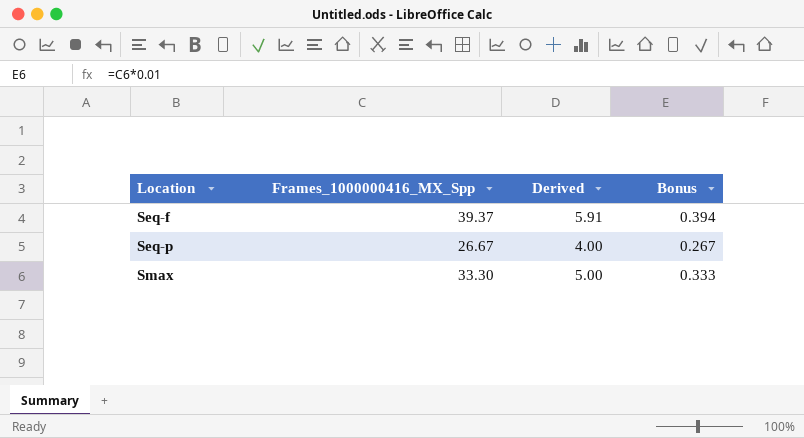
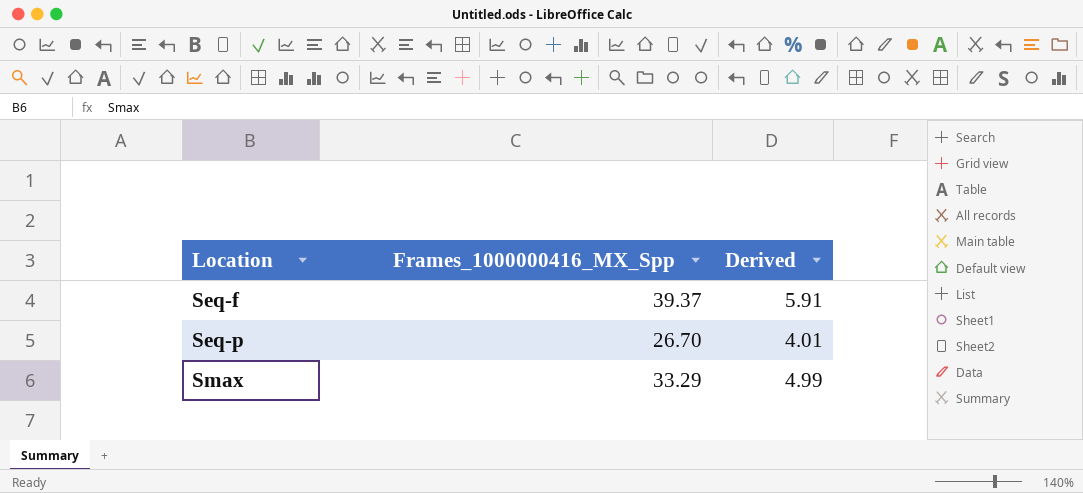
column Bonus | formula: [Frames_1000000416_MX_Spp] * 0.01 -> none
Seq-p | Frames_1000000416_MX_Spp: 26.67 -> 26.70
Seq-p | Derived: 4.00 -> 4.01
Smax | Frames_1000000416_MX_Spp: 33.30 -> 33.29
Smax | Derived: 5.00 -> 4.99

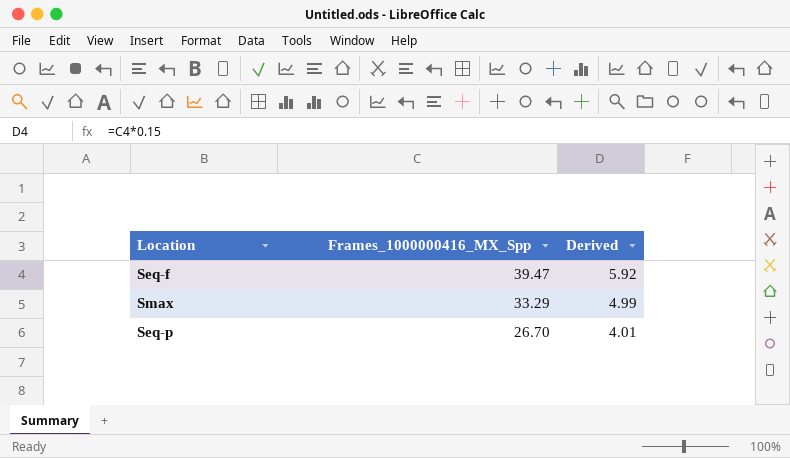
row order: Location ascending -> Frames_1000000416_MX_Spp descending
Seq-f | Frames_1000000416_MX_Spp: 39.37 -> 39.47
Seq-f | Derived: 5.91 -> 5.92

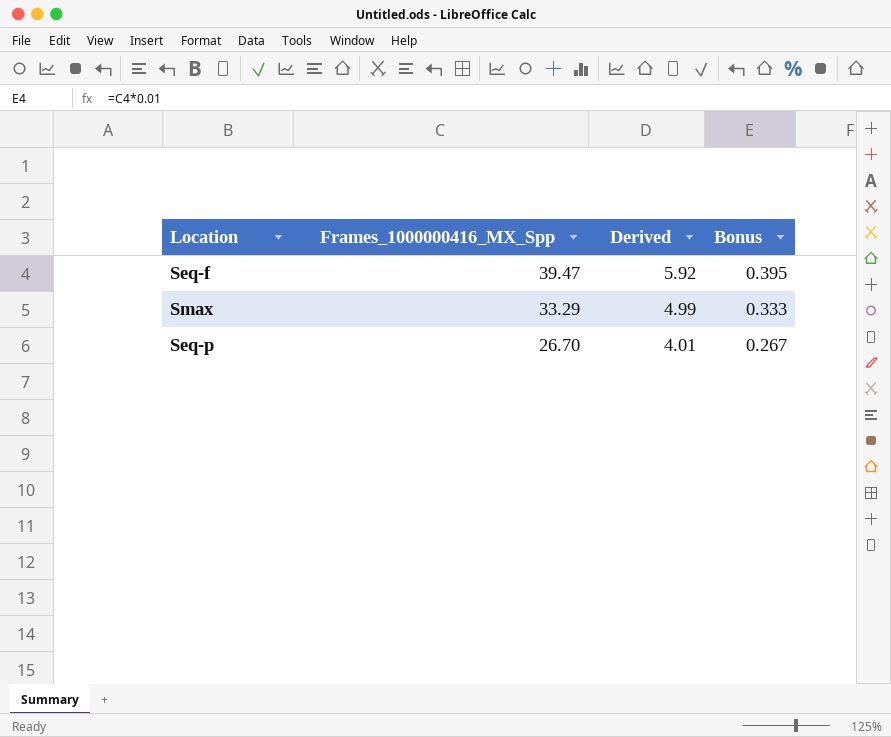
column Bonus | formula: none -> [Frames_1000000416_MX_Spp] * 0.01

